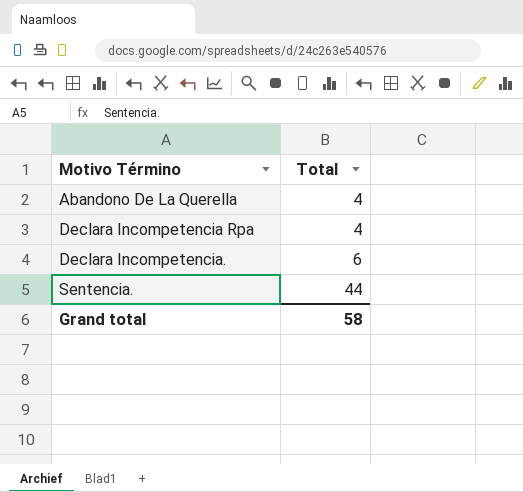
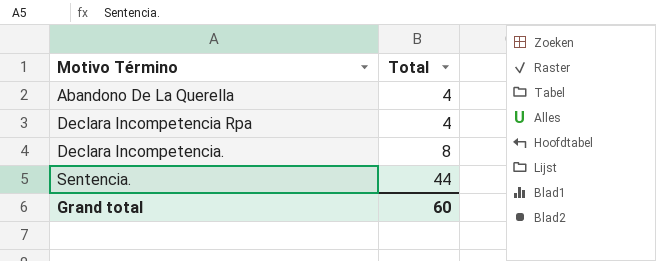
Declara Incompetencia. | Total: 6 -> 8
Grand total | Total: 58 -> 60

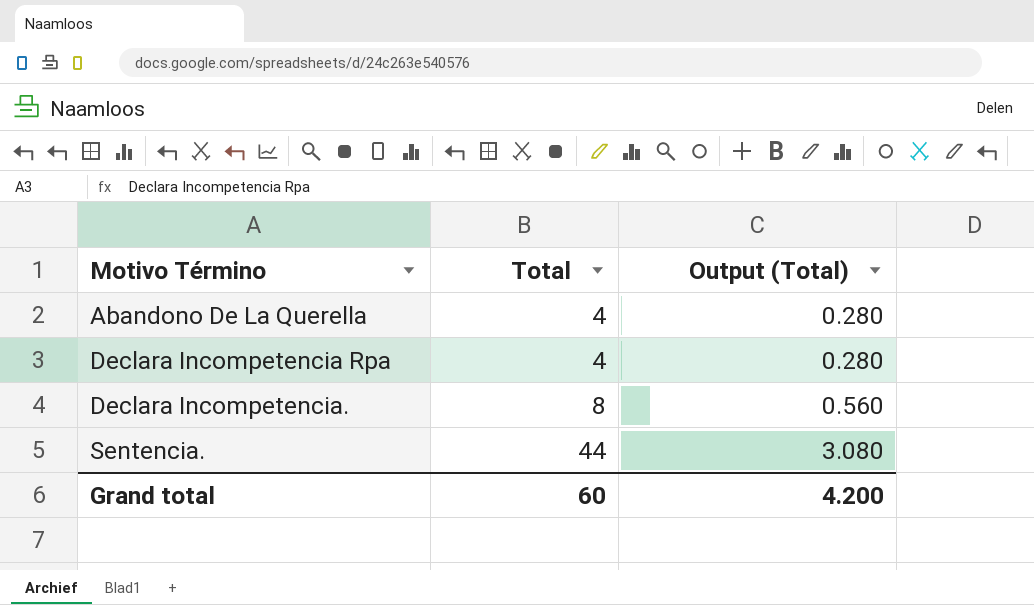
column Output (Total) | formula: none -> [Total] * 0.07

